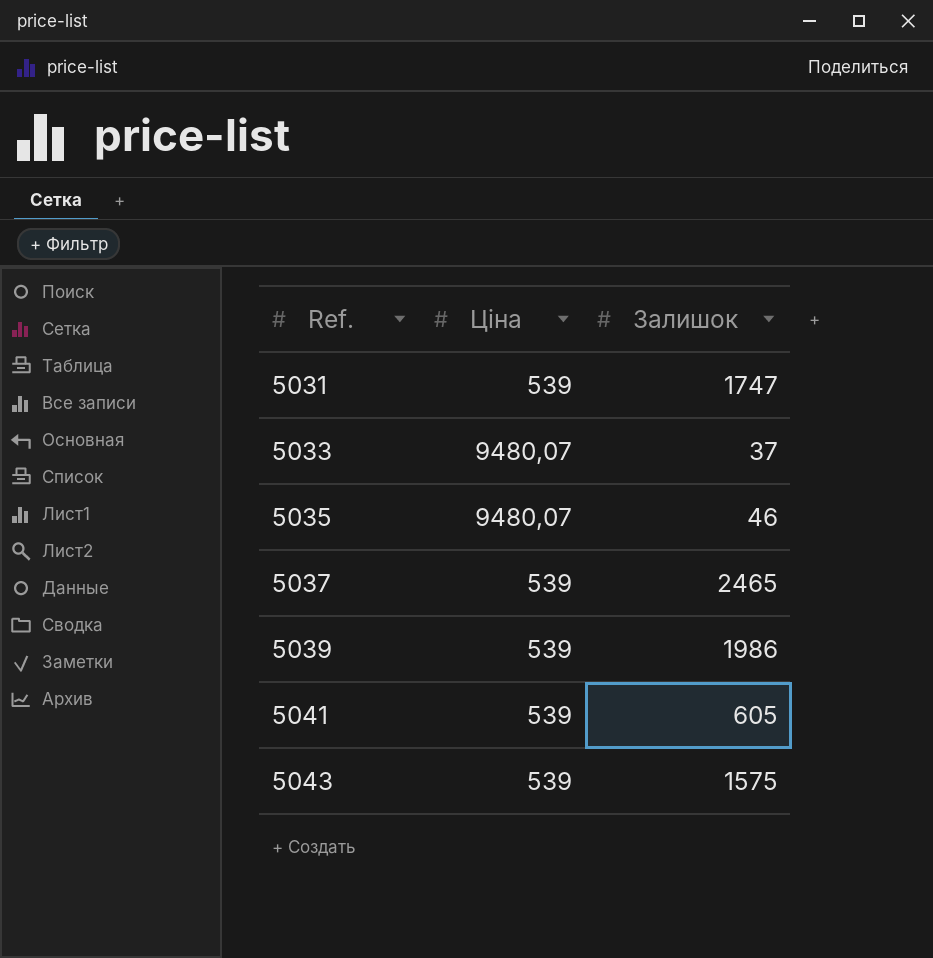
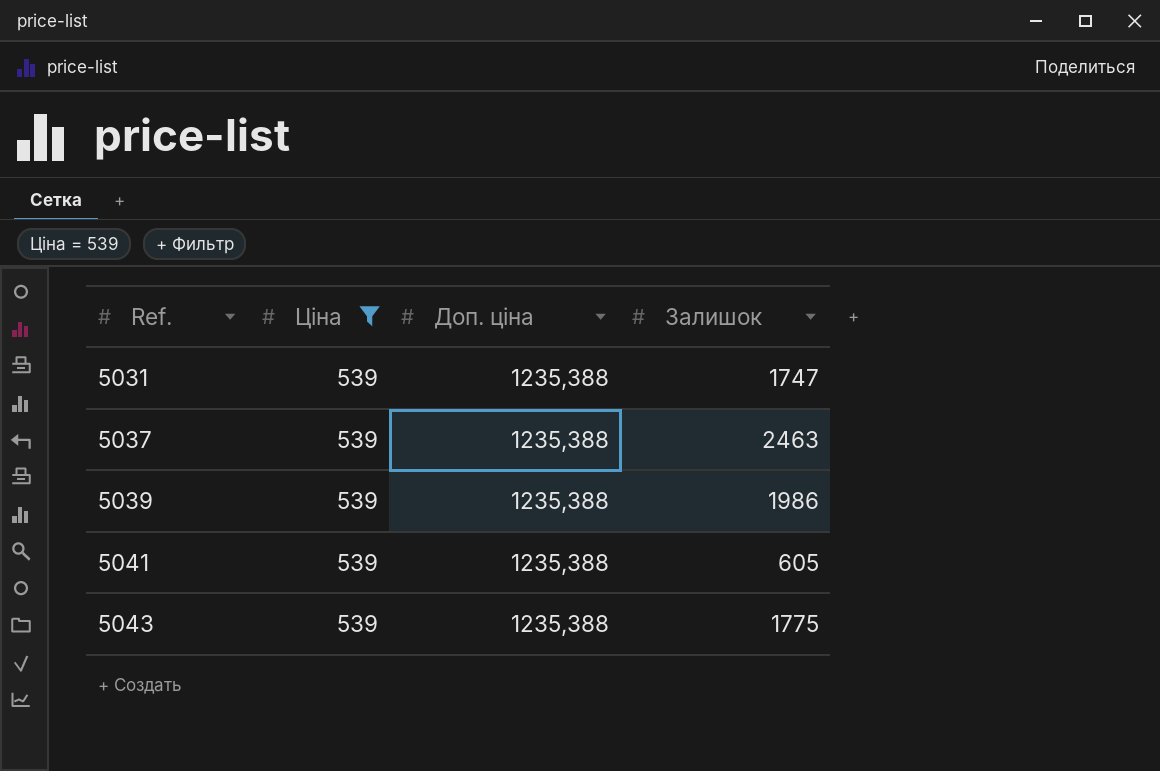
filter: none -> Ціна = 539
column Доп. ціна | position: none -> 3
5037 | Залишок: 2465 -> 2463
5043 | Залишок: 1575 -> 1775

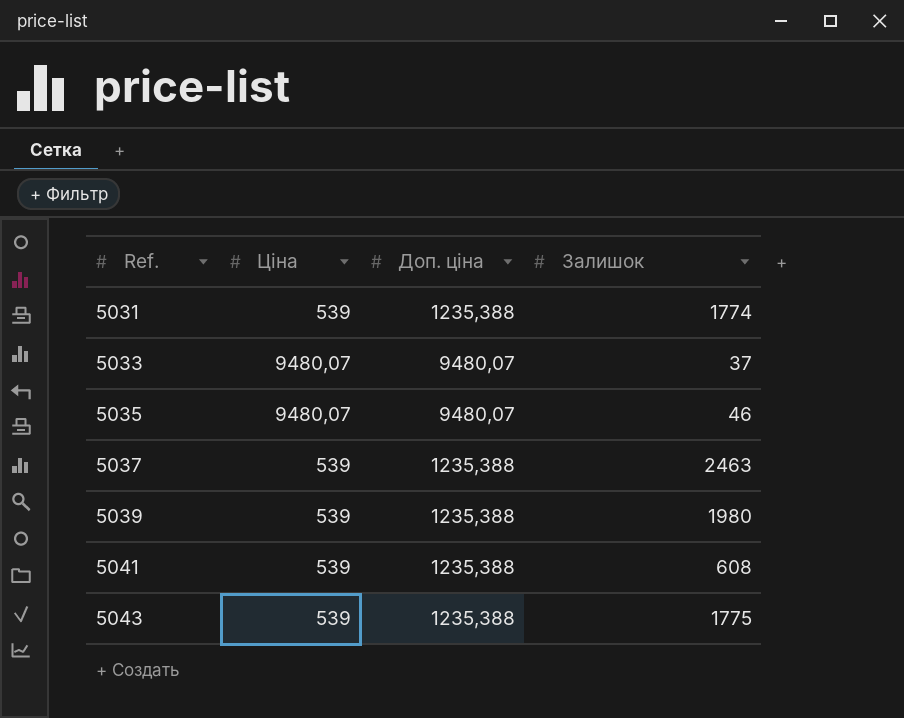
filter: Ціна = 539 -> none
5031 | Залишок: 1747 -> 1774
5039 | Залишок: 1986 -> 1980
5041 | Залишок: 605 -> 608

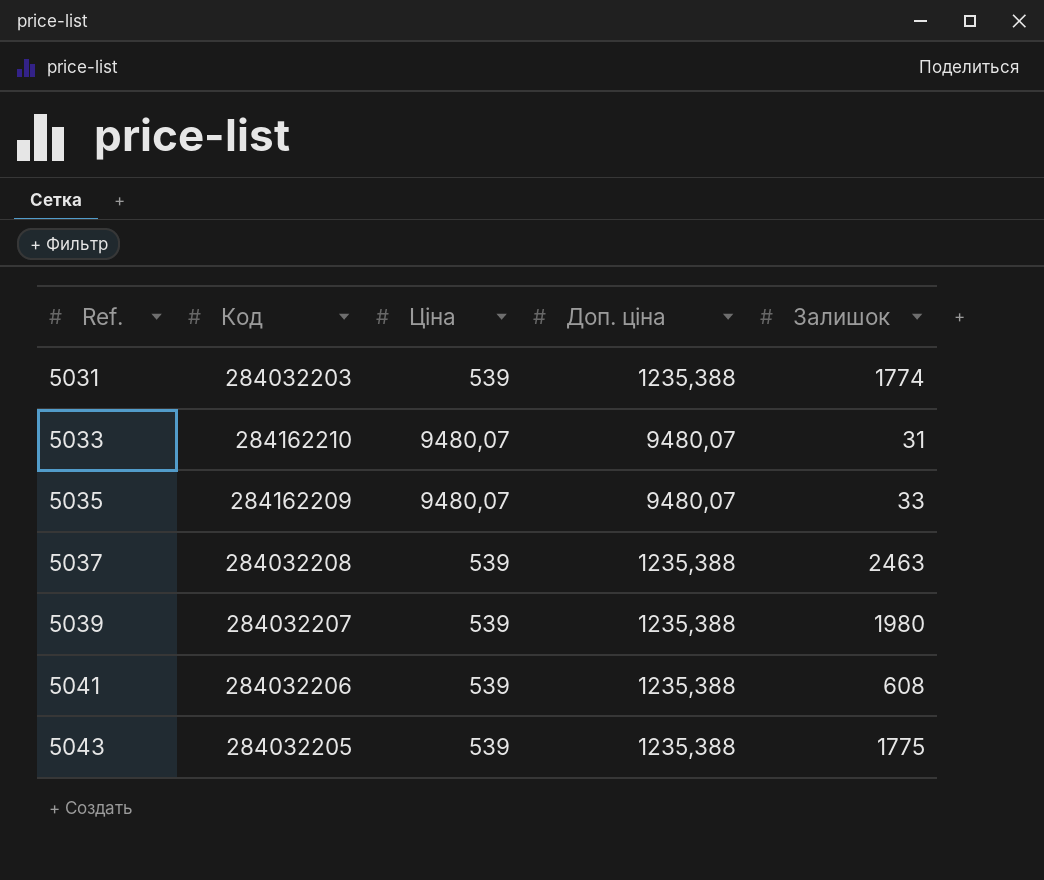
column Код | position: none -> 2
5033 | Залишок: 37 -> 31
5035 | Залишок: 46 -> 33

